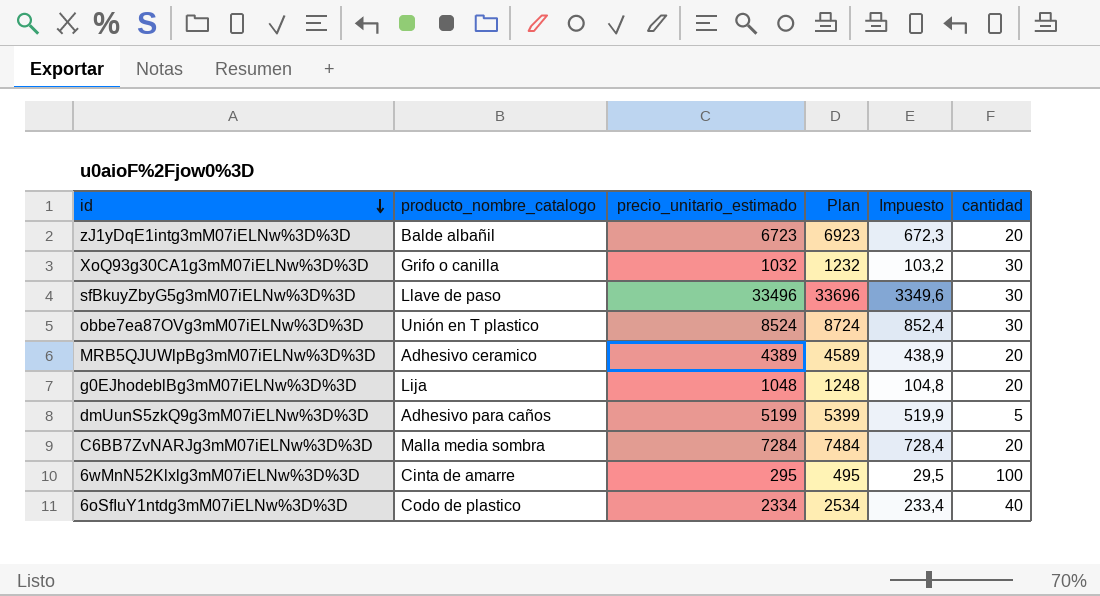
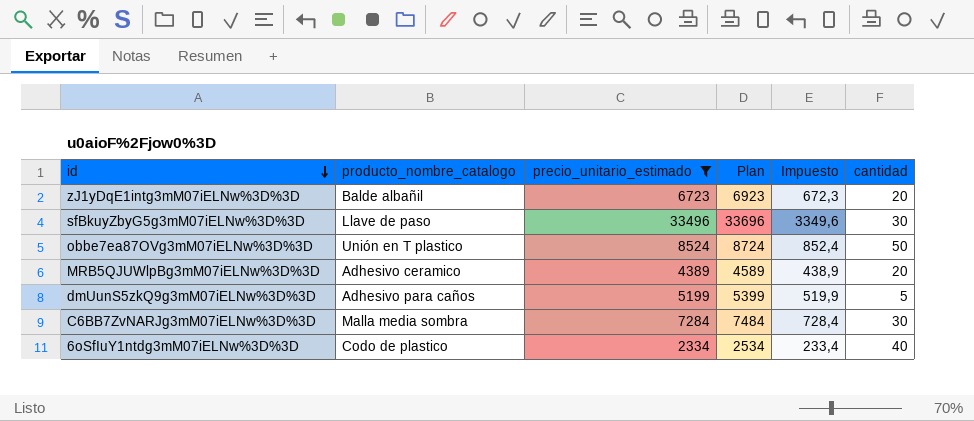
filter: none -> precio_unitario_estimado >= 2334
obbe7ea87OVg3mM07iELNw%3D%3D | cantidad: 30 -> 50
C6BB7ZvNARJg3mM07iELNw%3D%3D | cantidad: 20 -> 30

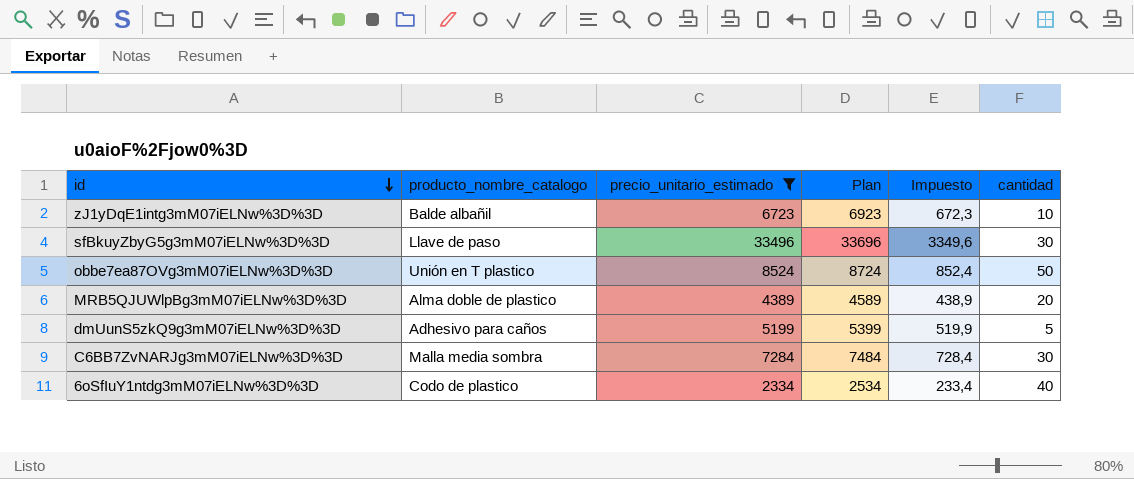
zJ1yDqE1intg3mM07iELNw%3D%3D | cantidad: 20 -> 10
MRB5QJUWlpBg3mM07iELNw%3D%3D | producto_nombre_catalogo: Adhesivo ceramico -> Alma doble de plastico

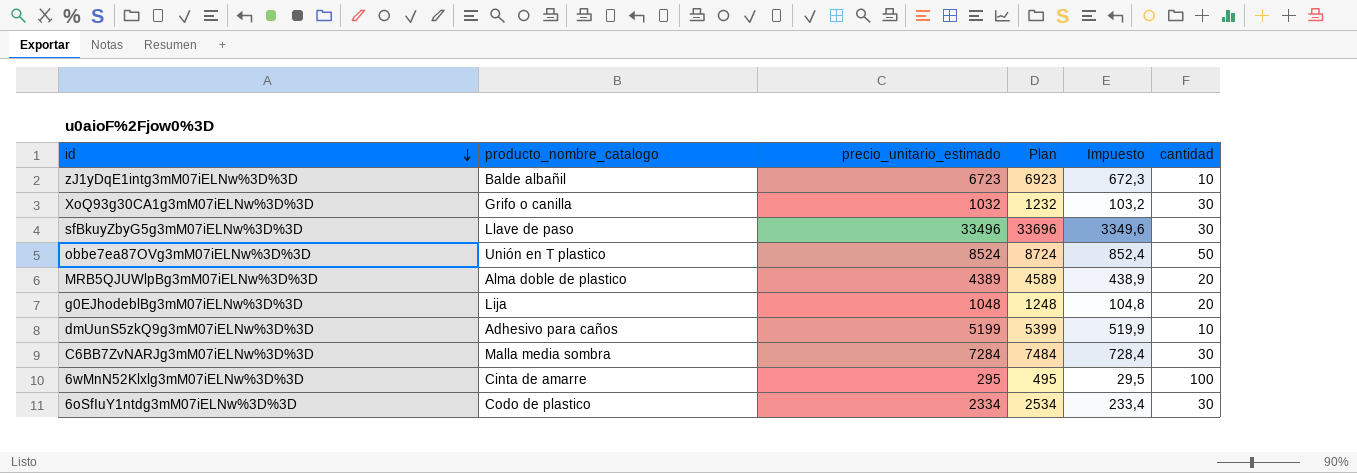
filter: precio_unitario_estimado >= 2334 -> none
dmUunS5zkQ9g3mM07iELNw%3D%3D | cantidad: 5 -> 10
6oSfIuY1ntdg3mM07iELNw%3D%3D | cantidad: 40 -> 30

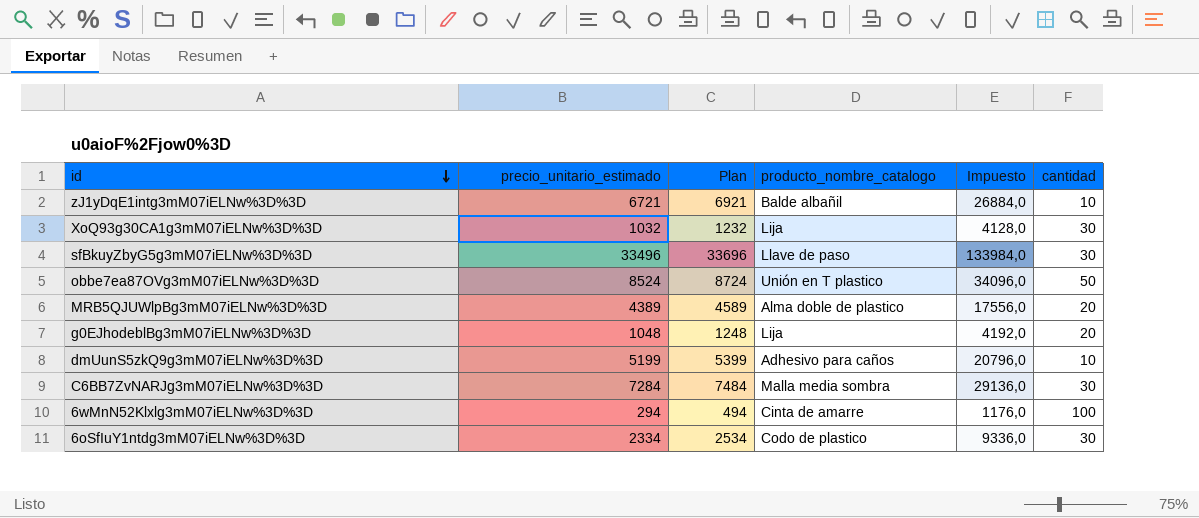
column producto_nombre_catalogo | position: 2 -> 4
column Impuesto | formula: [precio_unitario_estimado] * 0,1 -> [precio_unitario_estimado] * 4
zJ1yDqE1intg3mM07iELNw%3D%3D | precio_unitario_estimado: 6723 -> 6721
zJ1yDqE1intg3mM07iELNw%3D%3D | Plan: 6923 -> 6921
XoQ93g30CA1g3mM07iELNw%3D%3D | producto_nombre_catalogo: Grifo o canilla -> Lija
6wMnN52Klxlg3mM07iELNw%3D%3D | precio_unitario_estimado: 295 -> 294
6wMnN52Klxlg3mM07iELNw%3D%3D | Plan: 495 -> 494

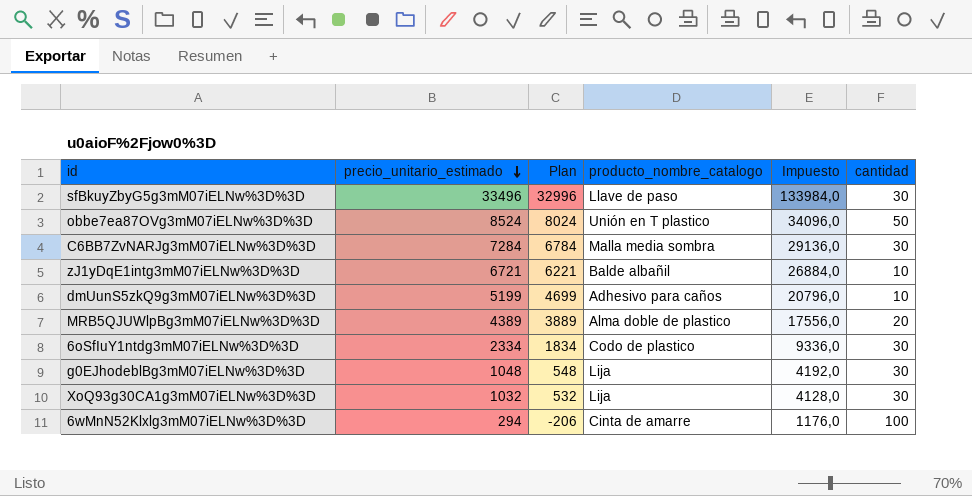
row order: id descending -> precio_unitario_estimado descending
column Plan | formula: [precio_unitario_estimado] + 200 -> [precio_unitario_estimado] - 500
g0EJhodeblBg3mM07iELNw%3D%3D | cantidad: 20 -> 30

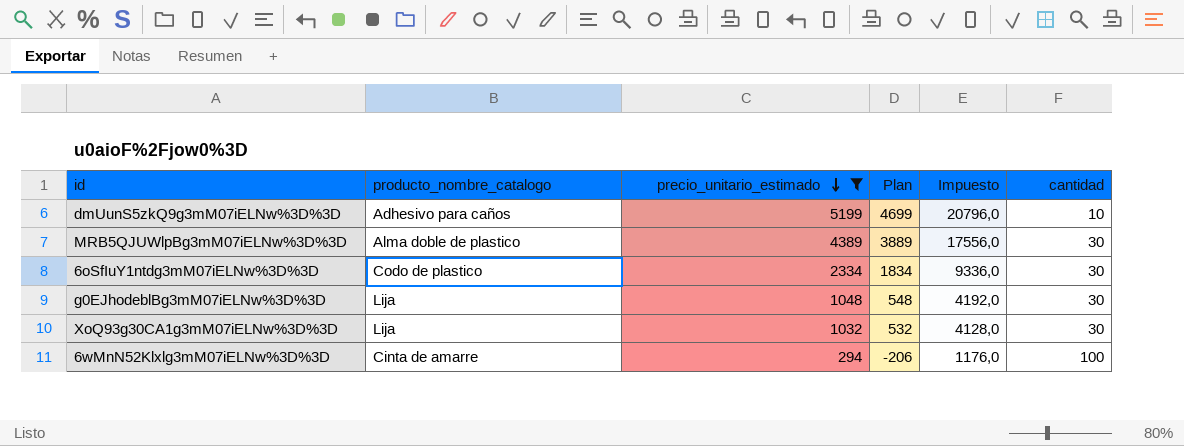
filter: none -> precio_unitario_estimado <= 5199
column producto_nombre_catalogo | position: 4 -> 2
MRB5QJUWlpBg3mM07iELNw%3D%3D | cantidad: 20 -> 30

